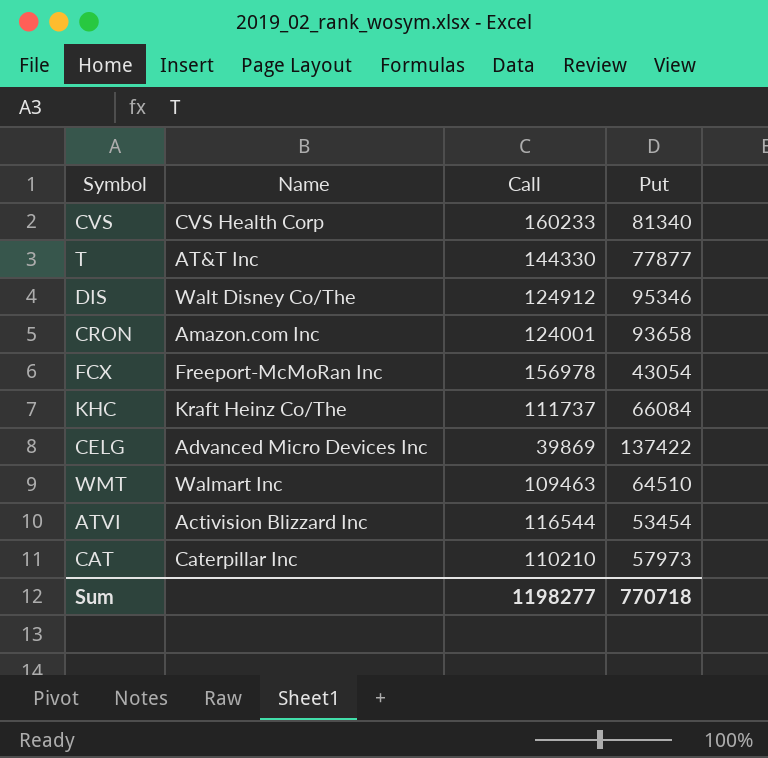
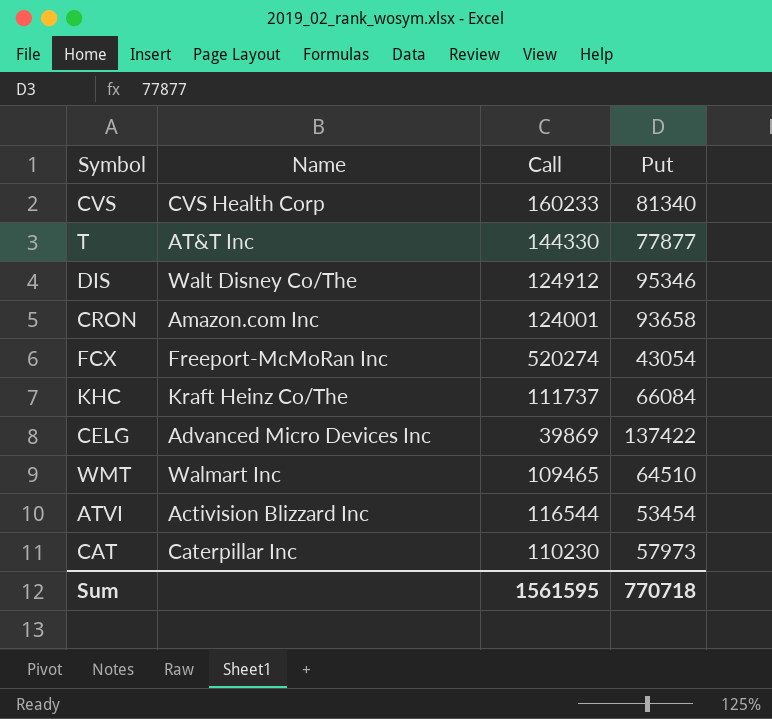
FCX | Call: 156978 -> 520274
WMT | Call: 109463 -> 109465
CAT | Call: 110210 -> 110230
Sum | Call: 1198277 -> 1561595

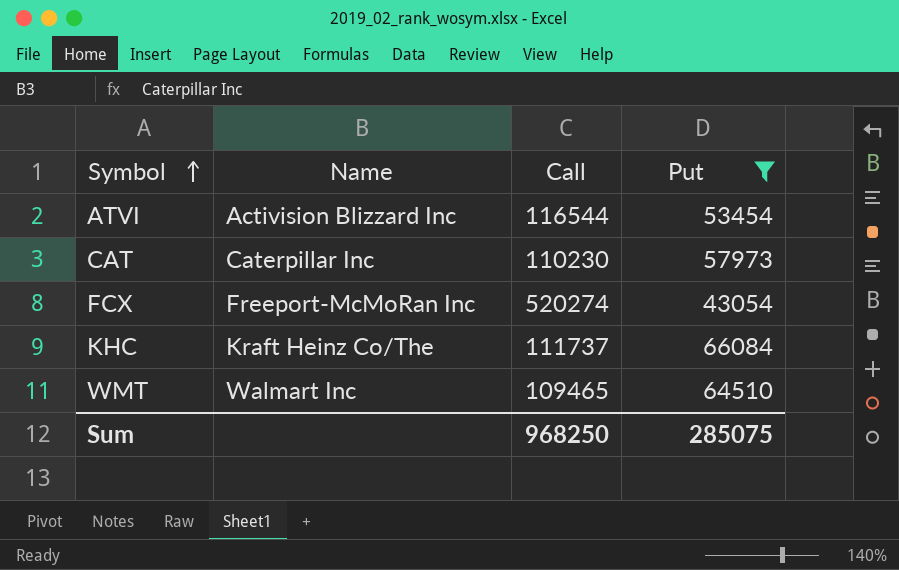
filter: none -> Put <= 66084
row order: none -> Symbol ascending
Sum | Call: 1561595 -> 968250
Sum | Put: 770718 -> 285075

